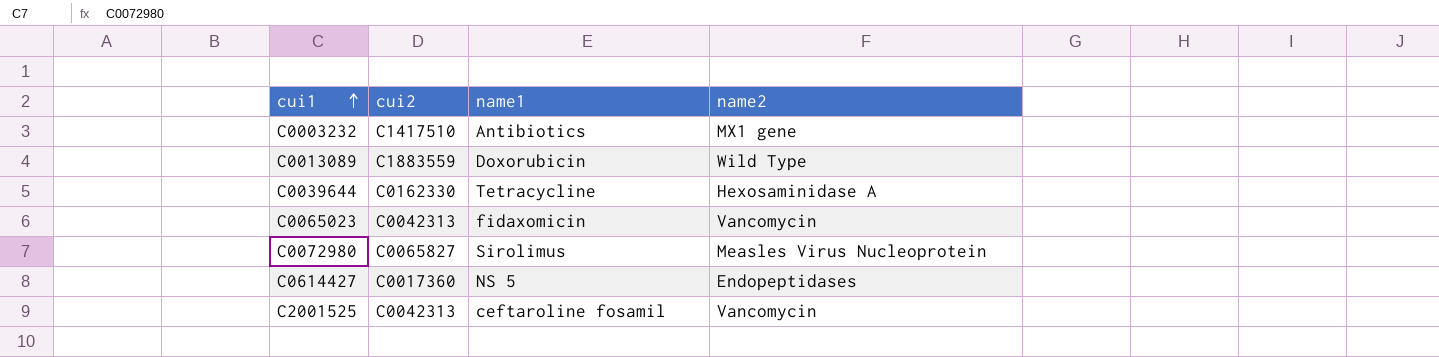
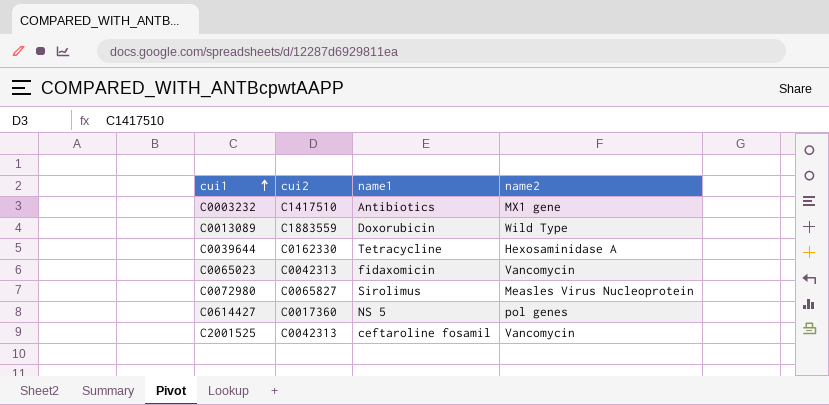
C0614427 | name2: Endopeptidases -> pol genes

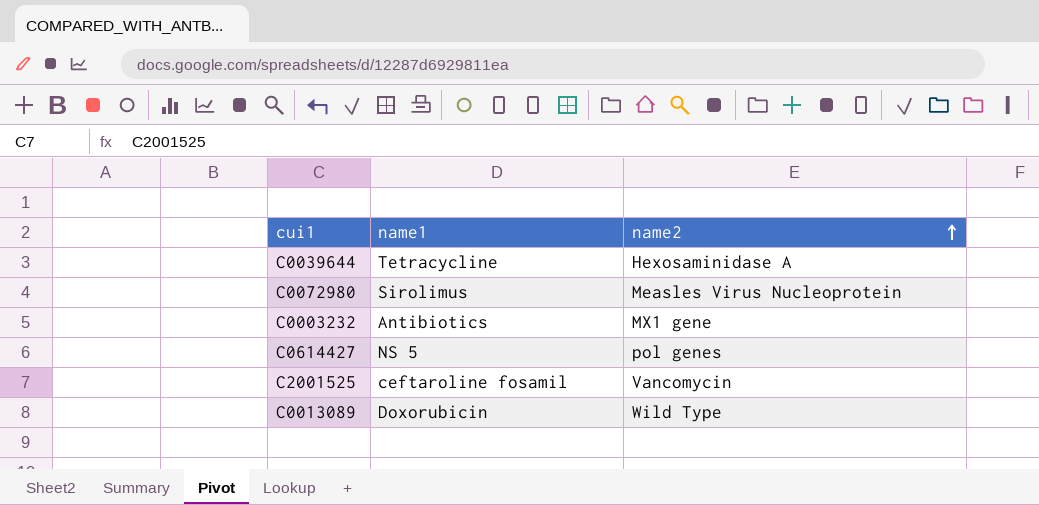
row order: cui1 ascending -> name2 ascending
column cui2 | position: 2 -> none
row C0065023: C0042313 | fidaxomicin | Vancomycin -> none

